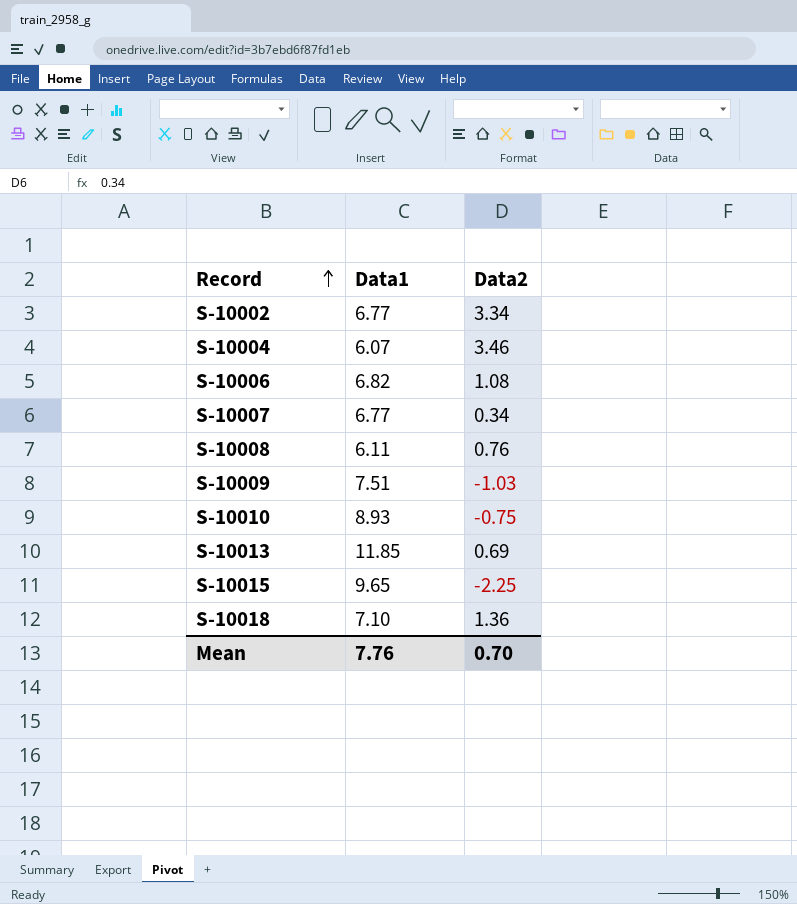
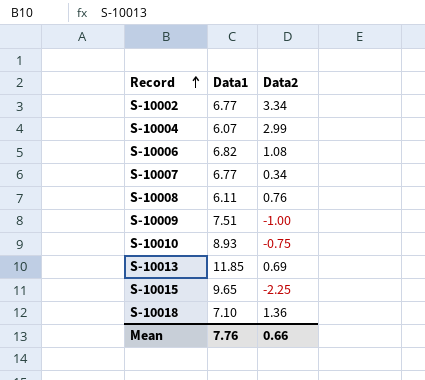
S-10004 | Data2: 3.46 -> 2.99
S-10009 | Data2: -1.03 -> -1.00
Mean | Data2: 0.70 -> 0.66

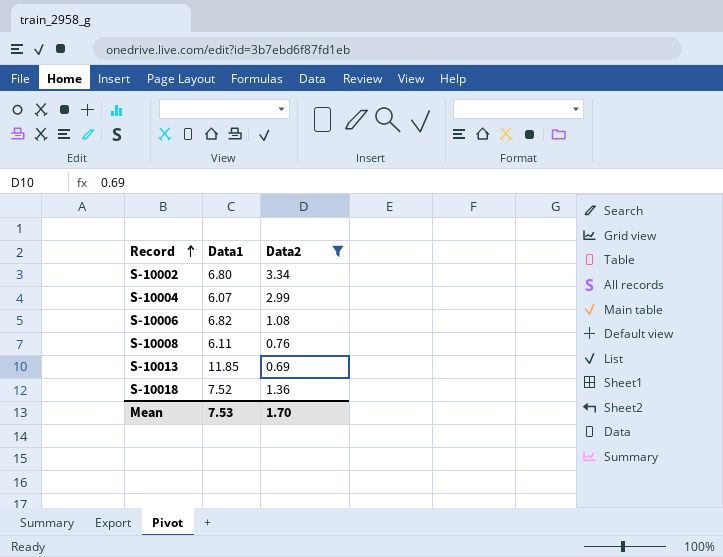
filter: none -> Data2 >= 0.69
S-10002 | Data1: 6.77 -> 6.80
S-10018 | Data1: 7.10 -> 7.52
Mean | Data1: 7.76 -> 7.53
Mean | Data2: 0.66 -> 1.70

